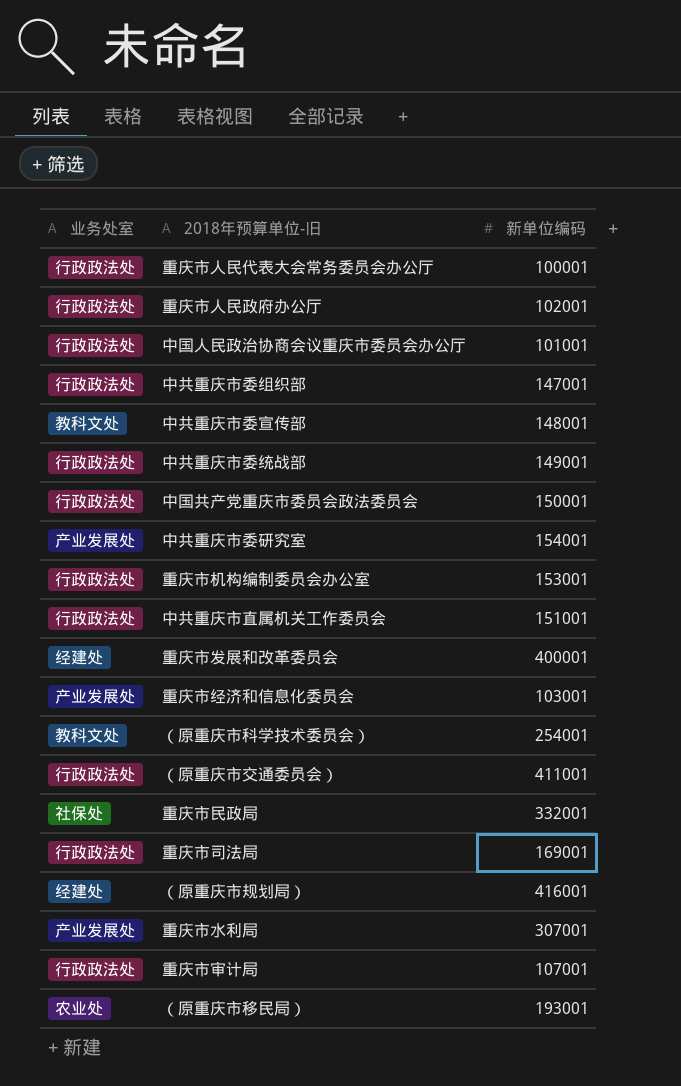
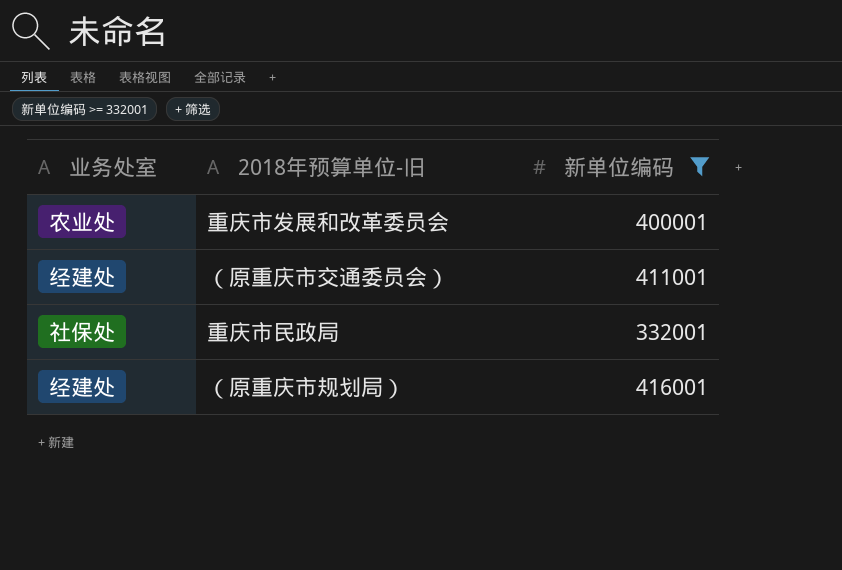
filter: none -> 新单位编码 >= 332001
重庆市发展和改革委员会 | 业务处室: 经建处 -> 农业处
（原重庆市交通委员会） | 业务处室: 行政政法处 -> 经建处

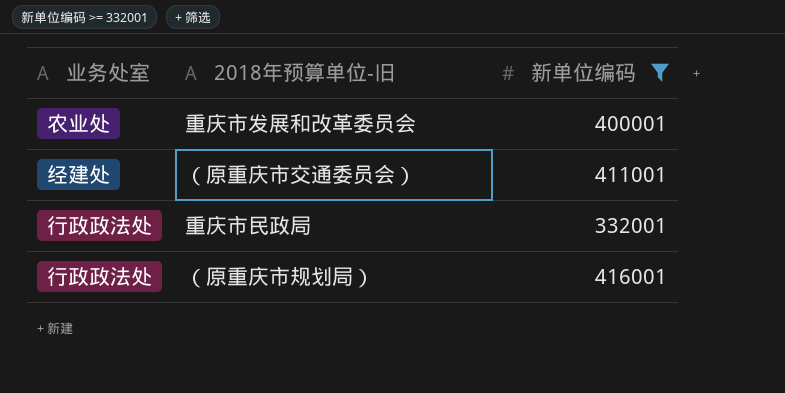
重庆市民政局 | 业务处室: 社保处 -> 行政政法处
（原重庆市规划局） | 业务处室: 经建处 -> 行政政法处

